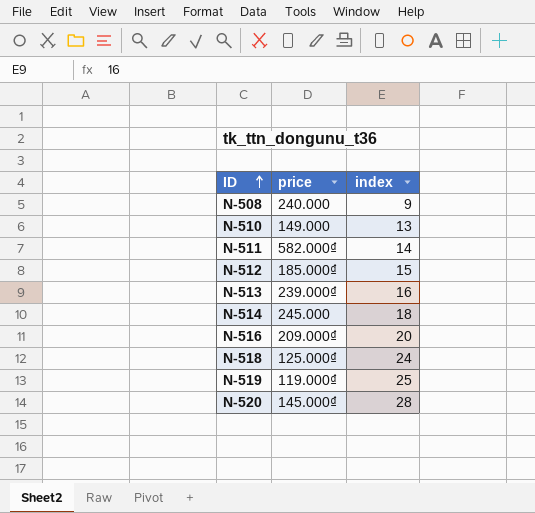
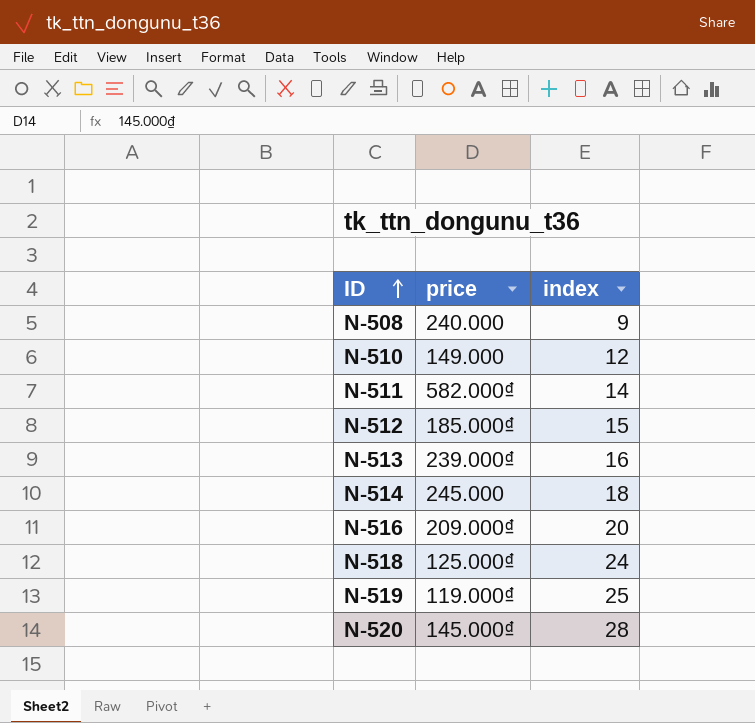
N-510 | index: 13 -> 12

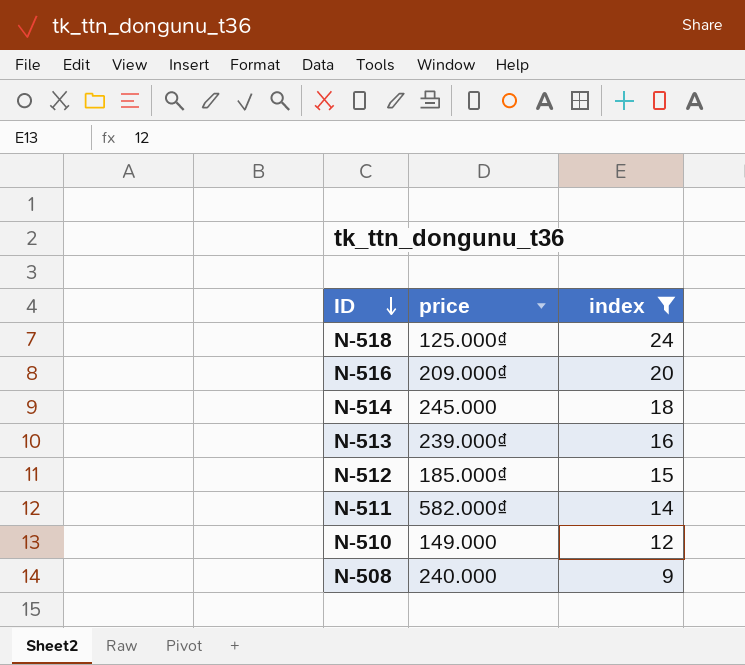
filter: none -> index <= 24
row order: ID ascending -> ID descending

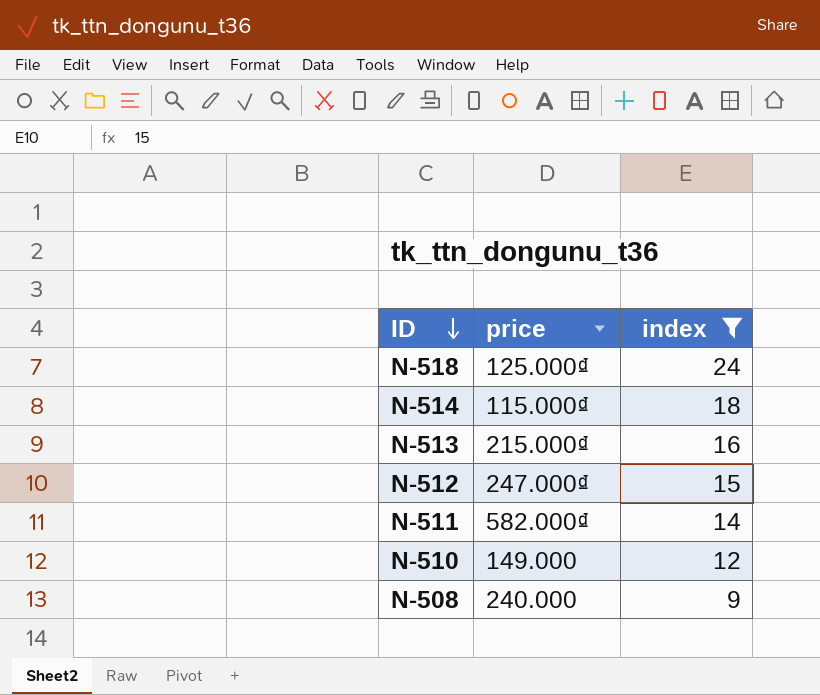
row N-516: 209.000₫ | 20 -> none
N-514 | price: 245.000 -> 115.000₫
N-513 | price: 239.000₫ -> 215.000₫
N-512 | price: 185.000₫ -> 247.000₫

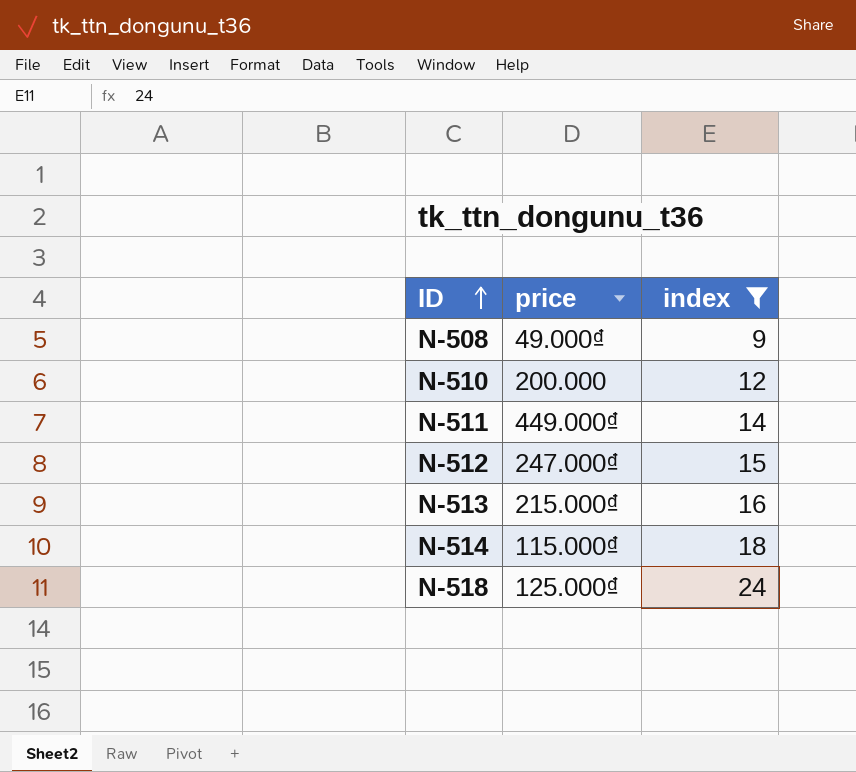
row order: ID descending -> ID ascending
N-508 | price: 240.000 -> 49.000₫
N-510 | price: 149.000 -> 200.000
N-511 | price: 582.000₫ -> 449.000₫

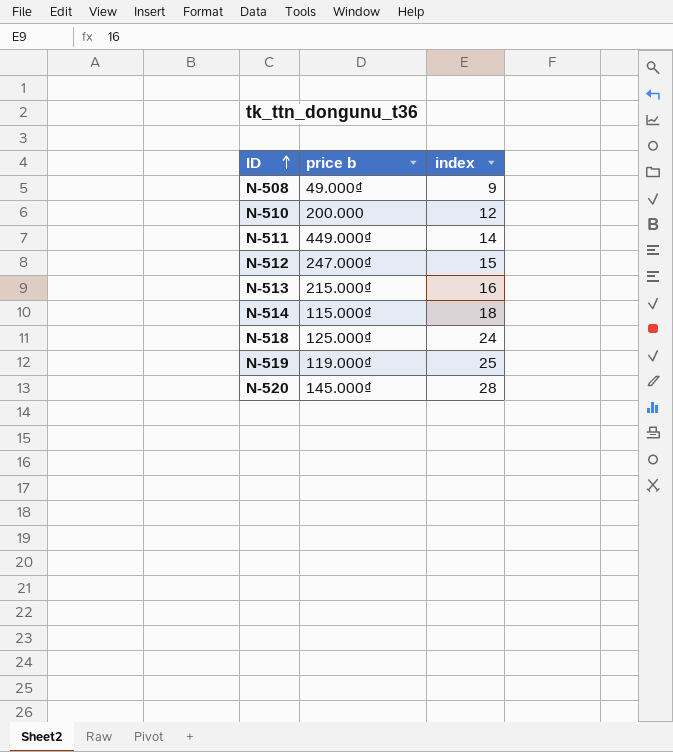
filter: index <= 24 -> none
column name: price -> price b

